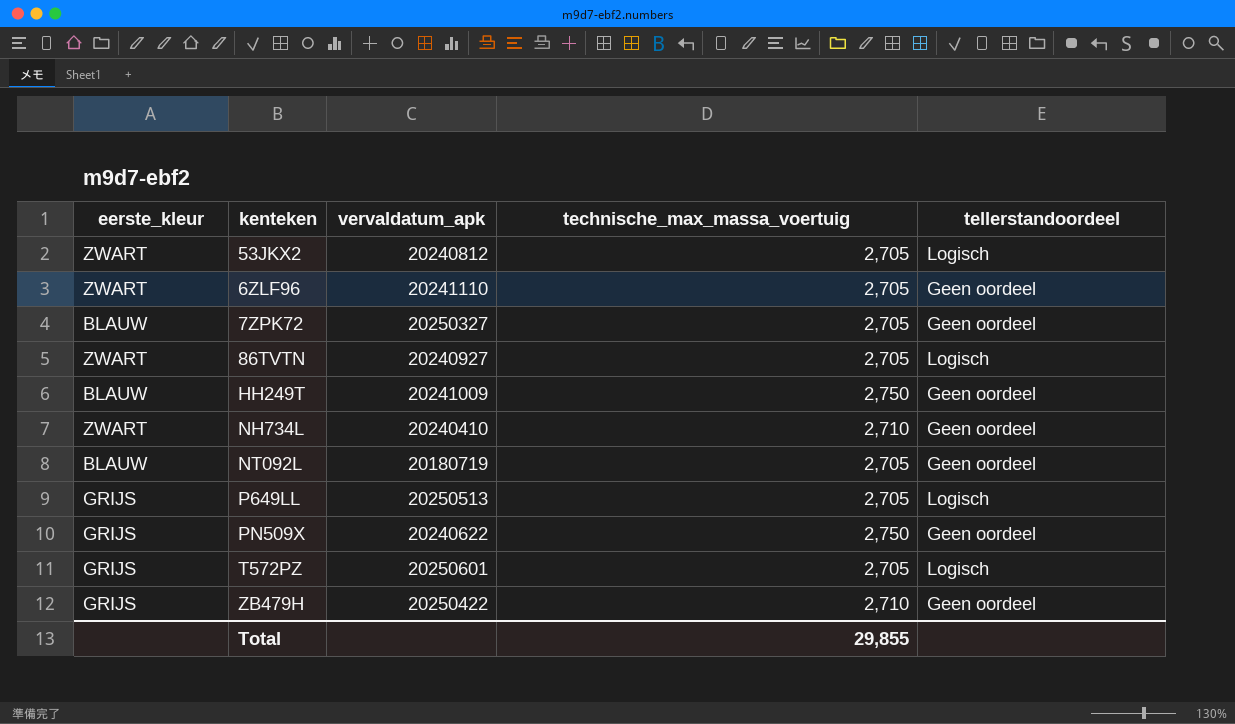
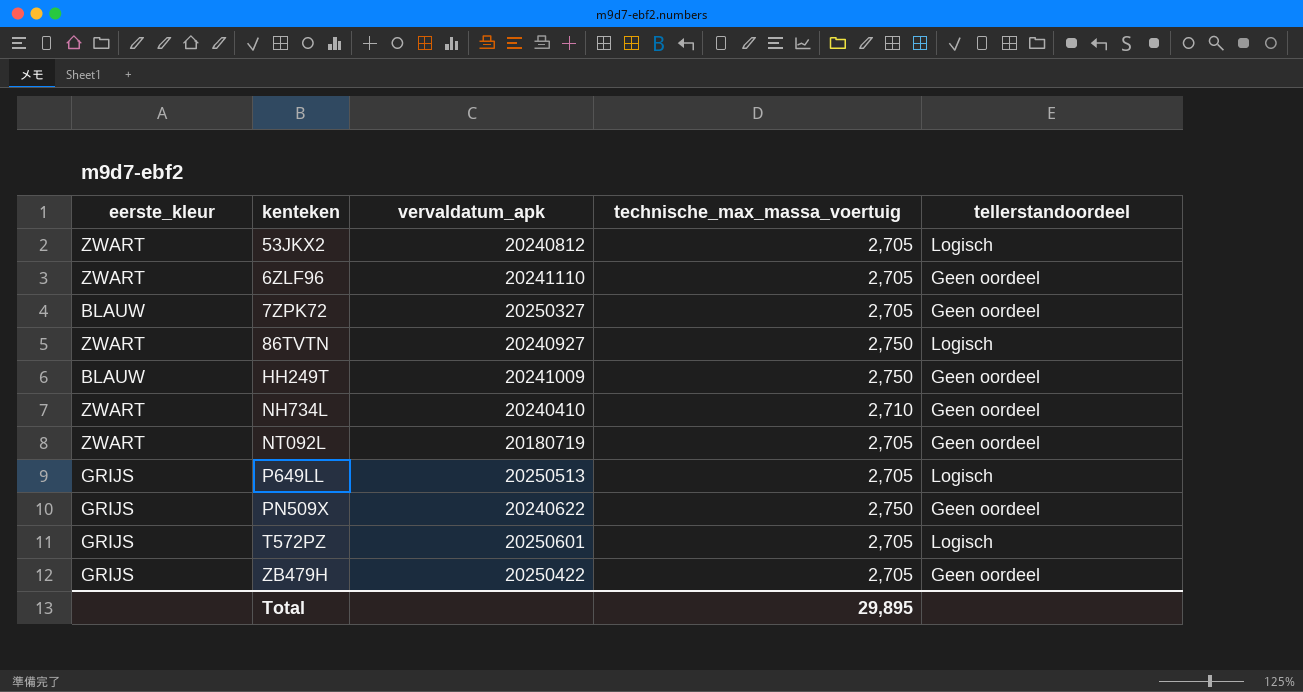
86TVTN | technische_max_massa_voertuig: 2,705 -> 2,750
NT092L | eerste_kleur: BLAUW -> ZWART
ZB479H | technische_max_massa_voertuig: 2,710 -> 2,705
Total | technische_max_massa_voertuig: 29,855 -> 29,895

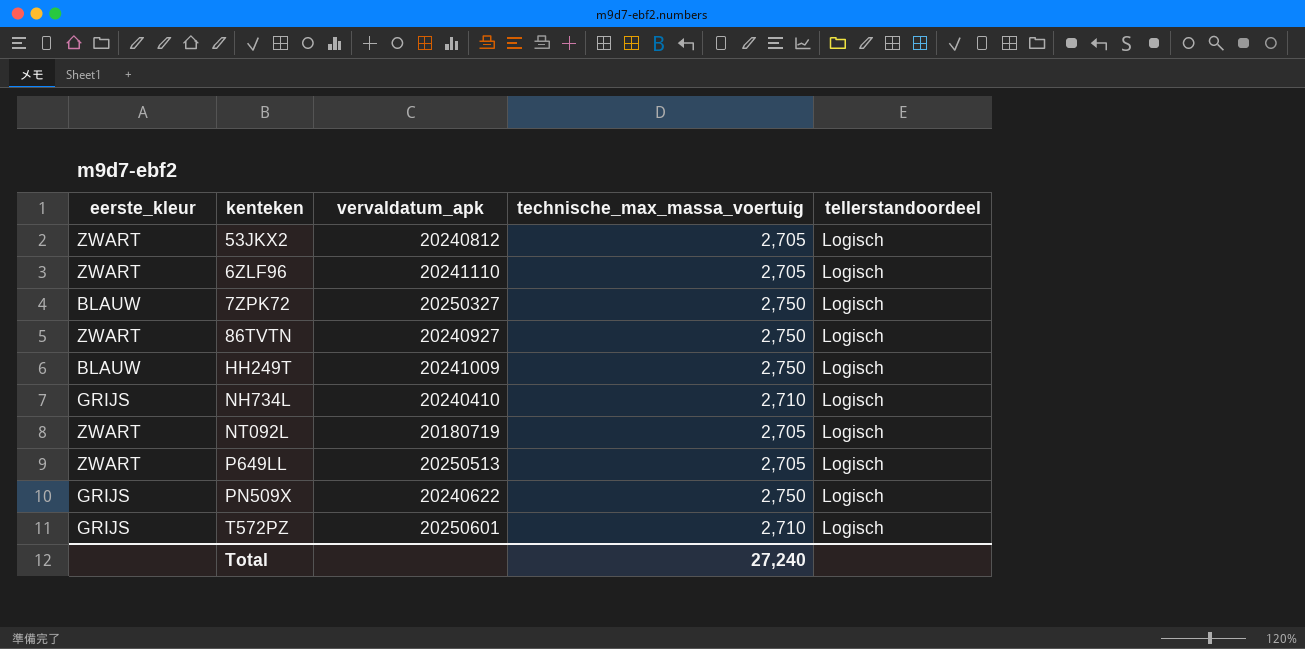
row ZB479H: GRIJS | 20250422 | 2,705 | Geen oordeel -> none
6ZLF96 | tellerstandoordeel: Geen oordeel -> Logisch
7ZPK72 | technische_max_massa_voertuig: 2,705 -> 2,750
7ZPK72 | tellerstandoordeel: Geen oordeel -> Logisch
HH249T | tellerstandoordeel: Geen oordeel -> Logisch
NH734L | eerste_kleur: ZWART -> GRIJS
NH734L | tellerstandoordeel: Geen oordeel -> Logisch
NT092L | tellerstandoordeel: Geen oordeel -> Logisch
P649LL | eerste_kleur: GRIJS -> ZWART
PN509X | tellerstandoordeel: Geen oordeel -> Logisch
T572PZ | technische_max_massa_voertuig: 2,705 -> 2,710
Total | technische_max_massa_voertuig: 29,895 -> 27,240

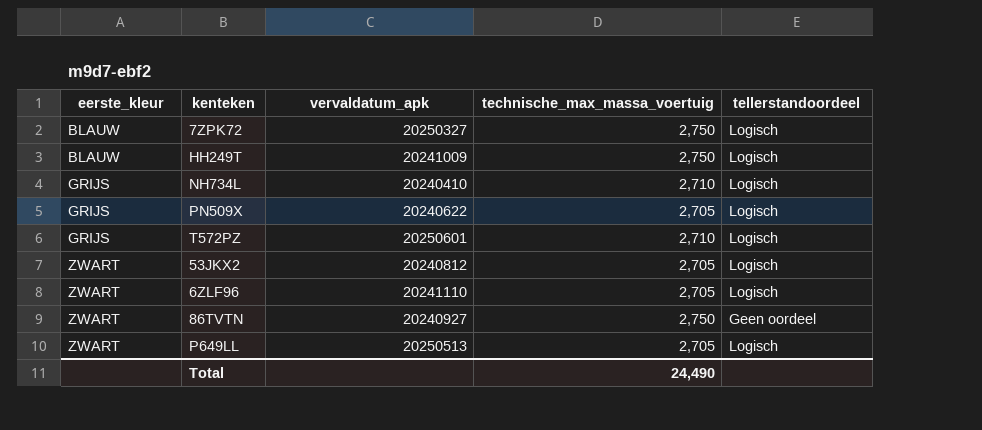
row order: none -> eerste_kleur ascending
row NT092L: ZWART | 20180719 | 2,705 | Logisch -> none
PN509X | technische_max_massa_voertuig: 2,750 -> 2,705
86TVTN | tellerstandoordeel: Logisch -> Geen oordeel
Total | technische_max_massa_voertuig: 27,240 -> 24,490

